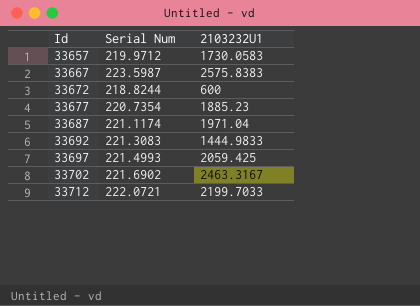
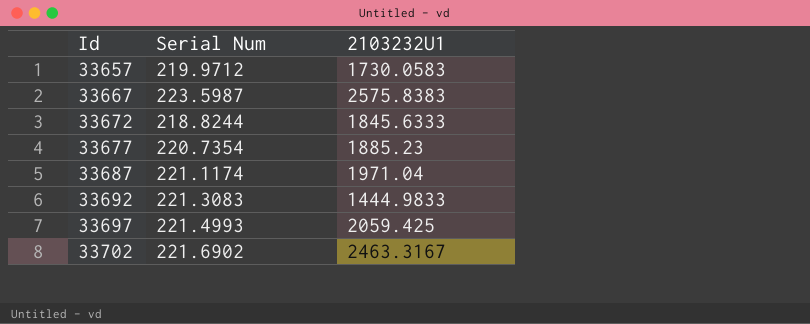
row 33712: 222.0721 | 2199.7033 -> none
33672 | 2103232U1: 600 -> 1845.6333

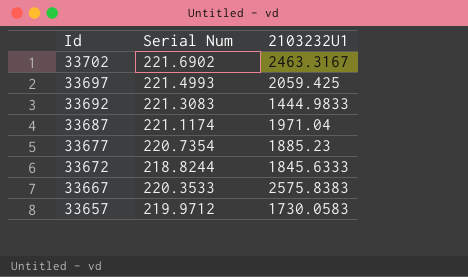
row order: Id ascending -> Id descending
33667 | Serial Num: 223.5987 -> 220.3533

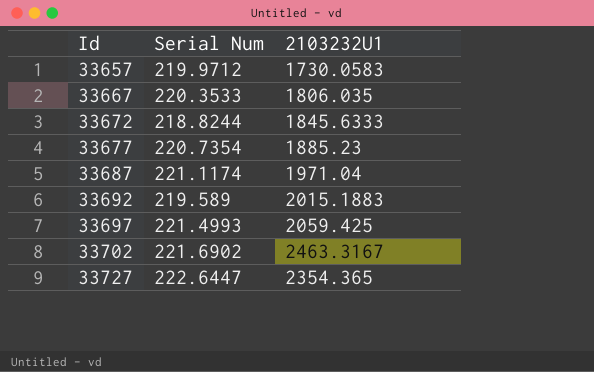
row order: Id descending -> Id ascending
33667 | 2103232U1: 2575.8383 -> 1806.035
33692 | Serial Num: 221.3083 -> 219.589
33692 | 2103232U1: 1444.9833 -> 2015.1883
row 33727: none -> 222.6447 | 2354.365

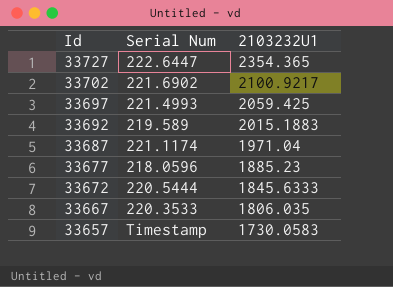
row order: Id ascending -> Id descending
33702 | 2103232U1: 2463.3167 -> 2100.9217
33677 | Serial Num: 220.7354 -> 218.0596
33672 | Serial Num: 218.8244 -> 220.5444
33657 | Serial Num: 219.9712 -> Timestamp

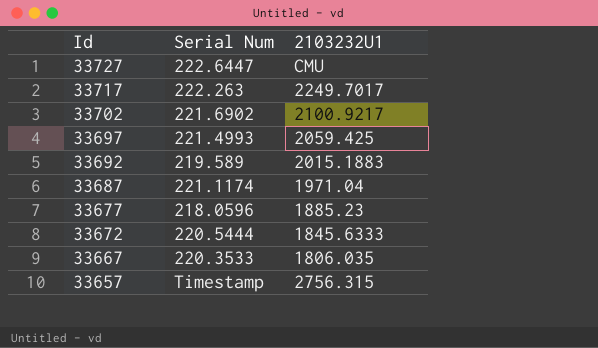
33727 | 2103232U1: 2354.365 -> CMU
row 33717: none -> 222.263 | 2249.7017
33657 | 2103232U1: 1730.0583 -> 2756.315

